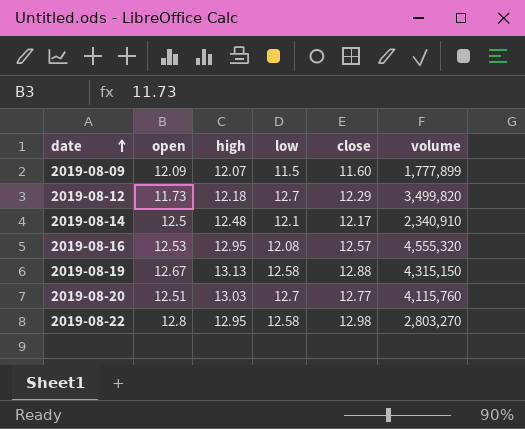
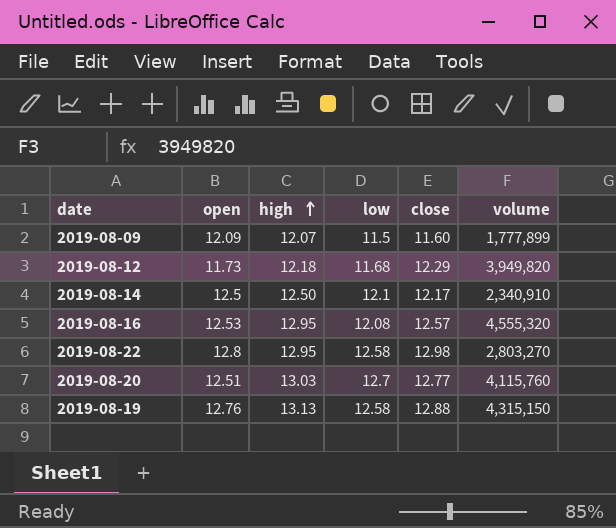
row order: date ascending -> high ascending
2019-08-12 | low: 12.7 -> 11.68
2019-08-12 | volume: 3,499,820 -> 3,949,820
2019-08-14 | high: 12.48 -> 12.50
2019-08-19 | open: 12.67 -> 12.76

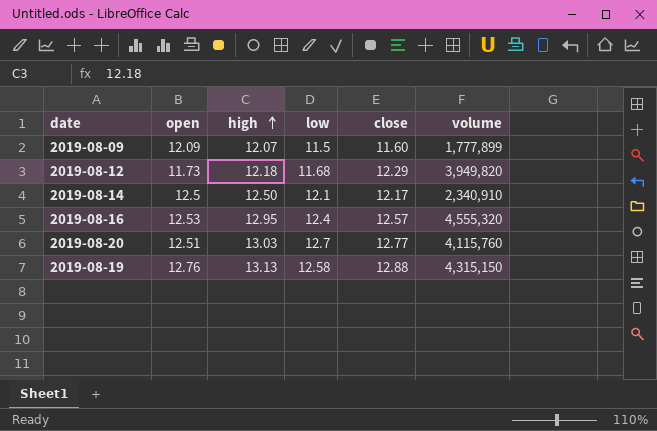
row 2019-08-22: 12.8 | 12.95 | 12.58 | 12.98 | 2,803,270 -> none
2019-08-16 | low: 12.08 -> 12.4

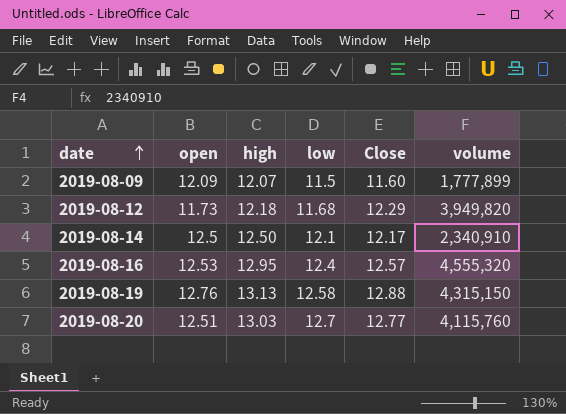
row order: high ascending -> date ascending
column name: close -> Close

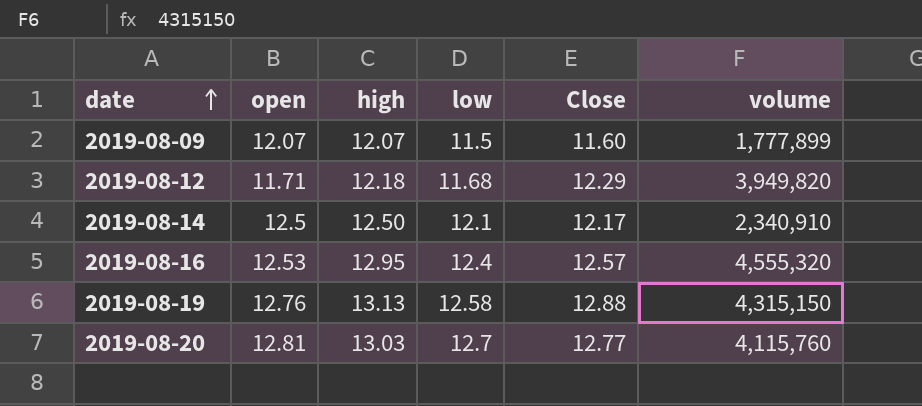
2019-08-09 | open: 12.09 -> 12.07
2019-08-12 | open: 11.73 -> 11.71
2019-08-20 | open: 12.51 -> 12.81

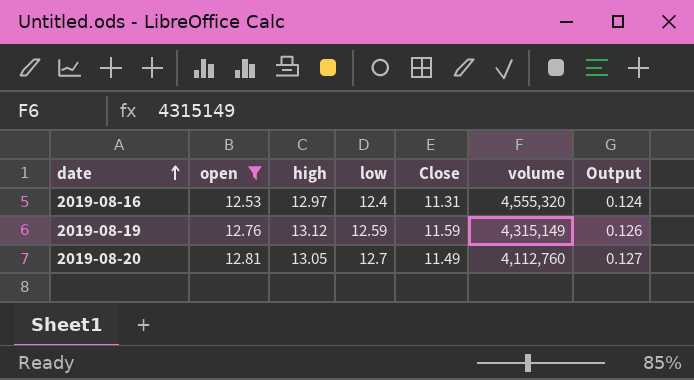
filter: none -> open >= 12.53
column Output | formula: none -> [low] * 0.01
2019-08-16 | high: 12.95 -> 12.97
2019-08-16 | Close: 12.57 -> 11.31
2019-08-19 | high: 13.13 -> 13.12
2019-08-19 | low: 12.58 -> 12.59
2019-08-19 | Close: 12.88 -> 11.59
2019-08-19 | volume: 4,315,150 -> 4,315,149
2019-08-20 | high: 13.03 -> 13.05
2019-08-20 | Close: 12.77 -> 11.49
2019-08-20 | volume: 4,115,760 -> 4,112,760

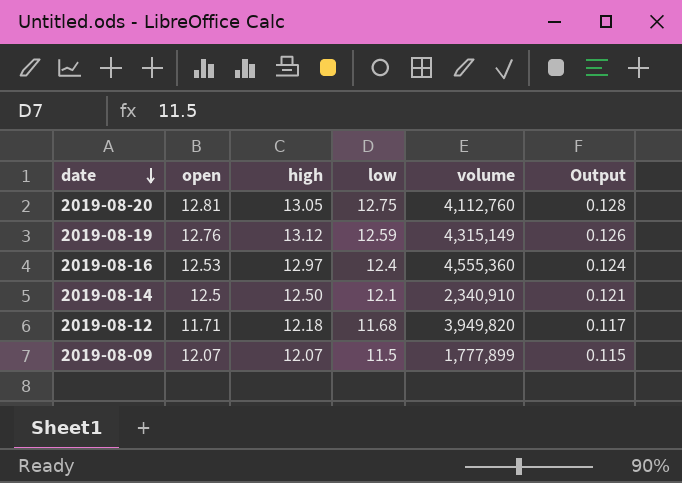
filter: open >= 12.53 -> none
row order: date ascending -> date descending
column Close | position: 5 -> none
2019-08-20 | low: 12.7 -> 12.75
2019-08-20 | Output: 0.127 -> 0.128
2019-08-16 | volume: 4,555,320 -> 4,555,360

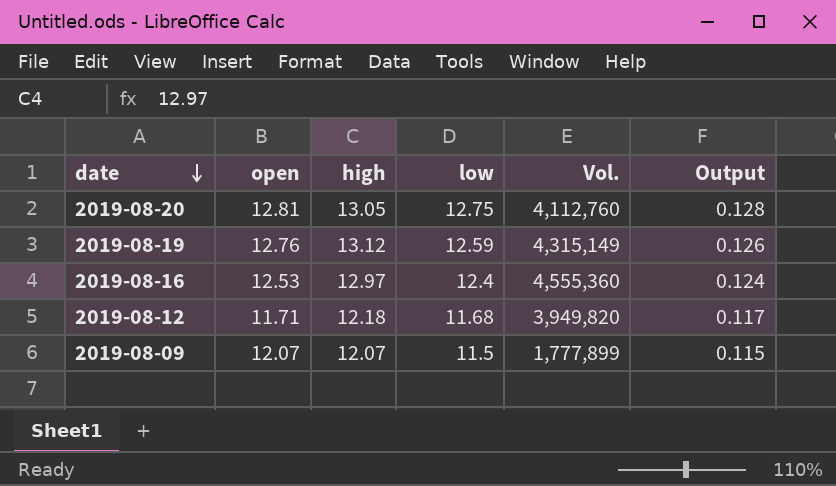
column name: volume -> Vol.
row 2019-08-14: 12.5 | 12.50 | 12.1 | 2,340,910 | 0.121 -> none

